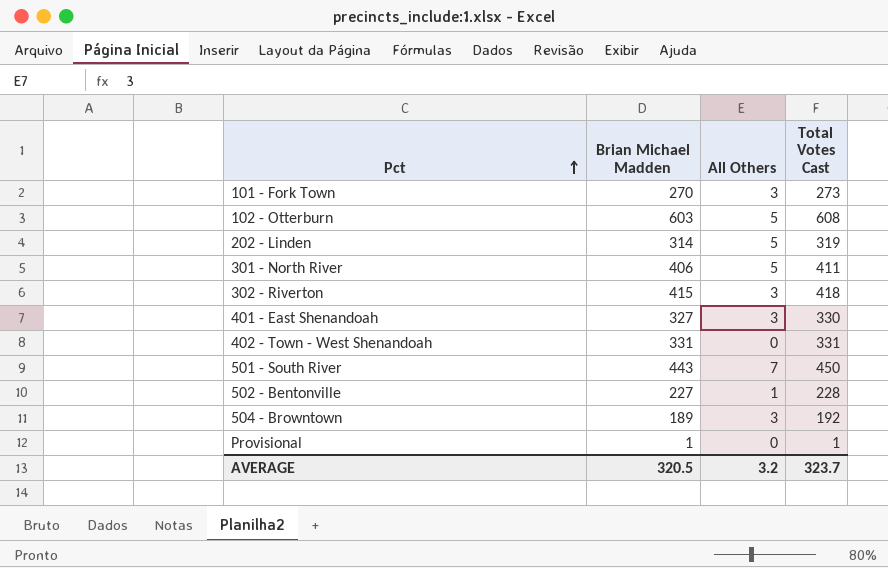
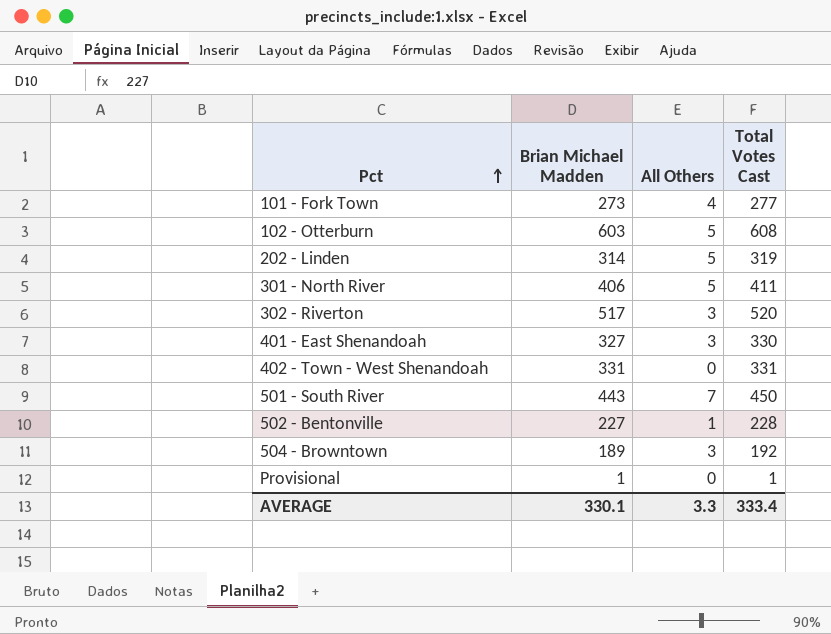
101 - Fork Town | Brian Michael Madden: 270 -> 273
101 - Fork Town | All Others: 3 -> 4
101 - Fork Town | Total Votes Cast: 273 -> 277
302 - Riverton | Brian Michael Madden: 415 -> 517
302 - Riverton | Total Votes Cast: 418 -> 520
AVERAGE | Brian Michael Madden: 320.5 -> 330.1
AVERAGE | All Others: 3.2 -> 3.3
AVERAGE | Total Votes Cast: 323.7 -> 333.4

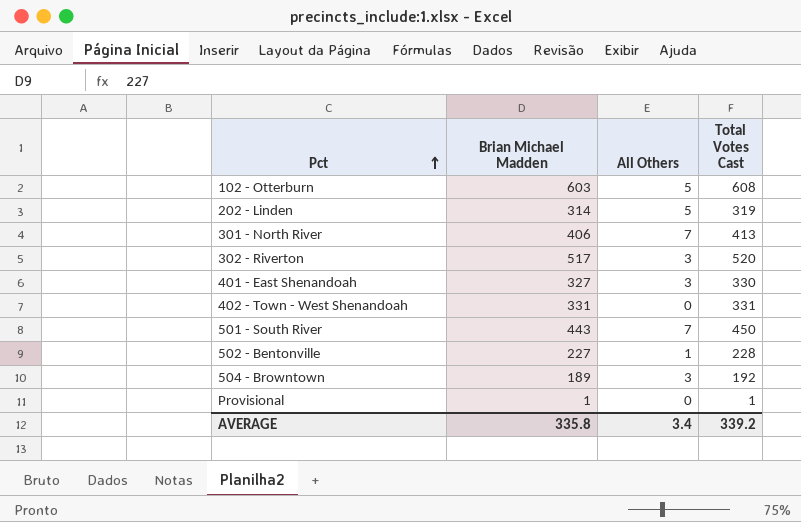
row 101 - Fork Town: 273 | 4 | 277 -> none
301 - North River | All Others: 5 -> 7
301 - North River | Total Votes Cast: 411 -> 413
AVERAGE | Brian Michael Madden: 330.1 -> 335.8
AVERAGE | All Others: 3.3 -> 3.4
AVERAGE | Total Votes Cast: 333.4 -> 339.2

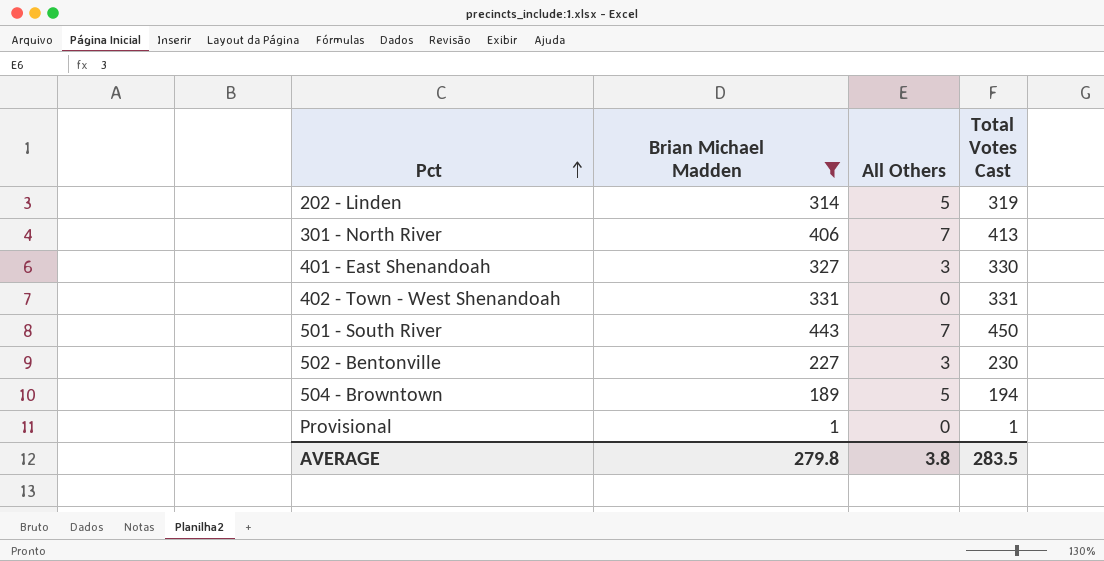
filter: none -> Brian Michael Madden <= 443
502 - Bentonville | All Others: 1 -> 3
502 - Bentonville | Total Votes Cast: 228 -> 230
504 - Browntown | All Others: 3 -> 5
504 - Browntown | Total Votes Cast: 192 -> 194
AVERAGE | Brian Michael Madden: 335.8 -> 279.8
AVERAGE | All Others: 3.4 -> 3.8
AVERAGE | Total Votes Cast: 339.2 -> 283.5

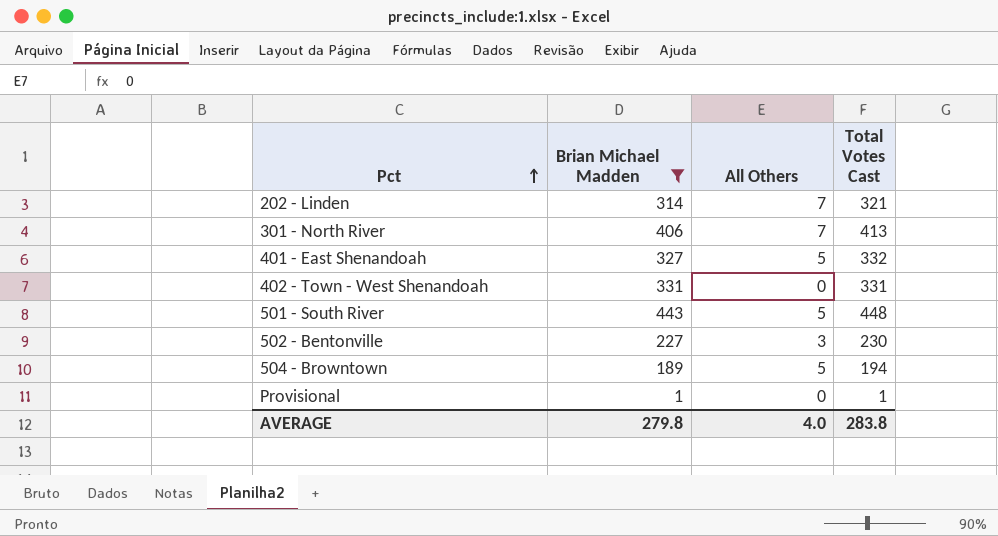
202 - Linden | All Others: 5 -> 7
202 - Linden | Total Votes Cast: 319 -> 321
401 - East Shenandoah | All Others: 3 -> 5
401 - East Shenandoah | Total Votes Cast: 330 -> 332
501 - South River | All Others: 7 -> 5
501 - South River | Total Votes Cast: 450 -> 448
AVERAGE | All Others: 3.8 -> 4.0
AVERAGE | Total Votes Cast: 283.5 -> 283.8

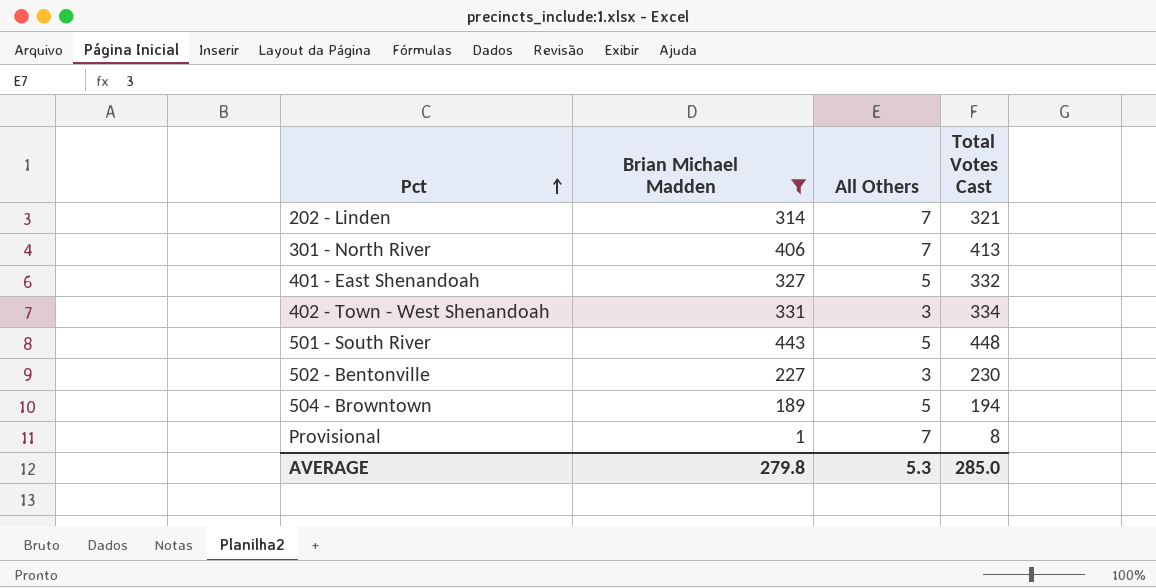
402 - Town - West Shenandoah | All Others: 0 -> 3
402 - Town - West Shenandoah | Total Votes Cast: 331 -> 334
Provisional | All Others: 0 -> 7
Provisional | Total Votes Cast: 1 -> 8
AVERAGE | All Others: 4.0 -> 5.3
AVERAGE | Total Votes Cast: 283.8 -> 285.0

